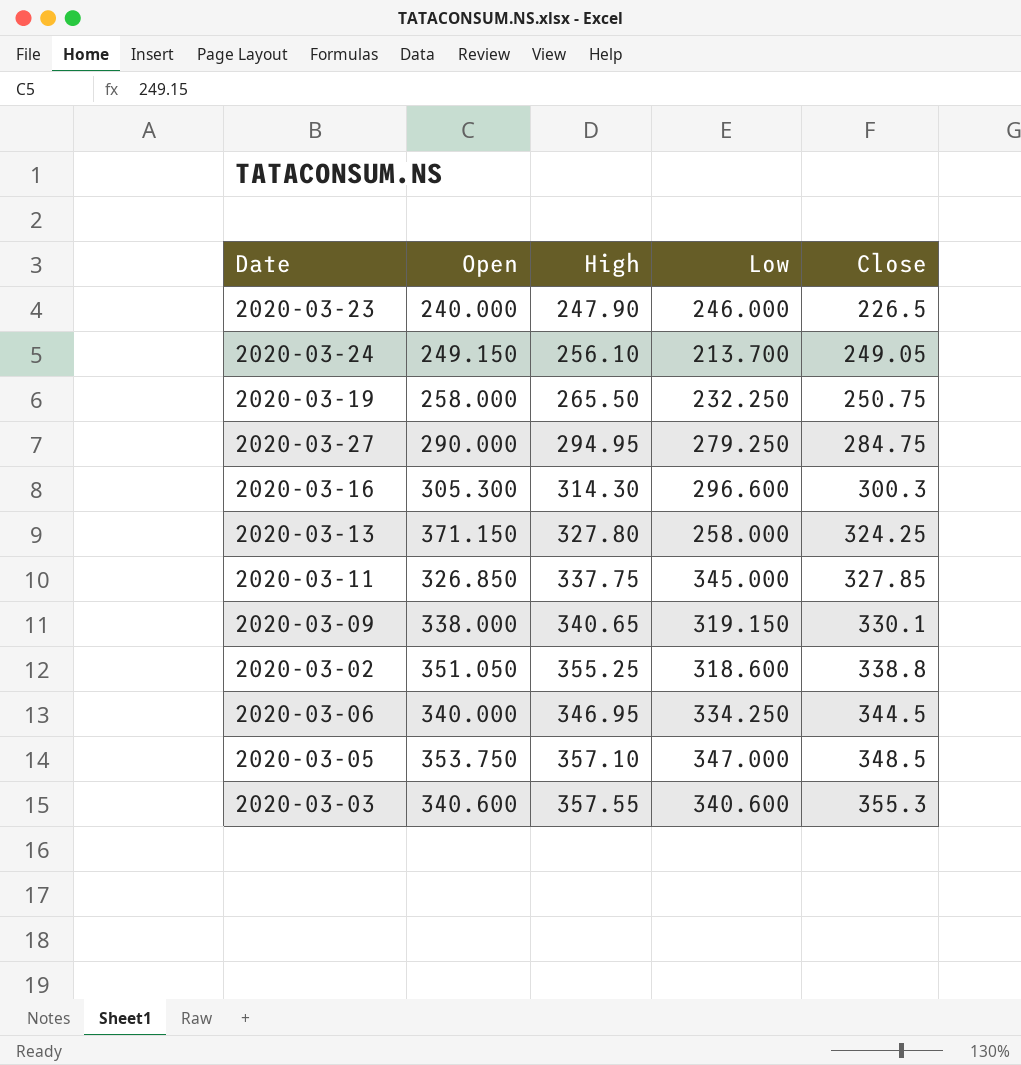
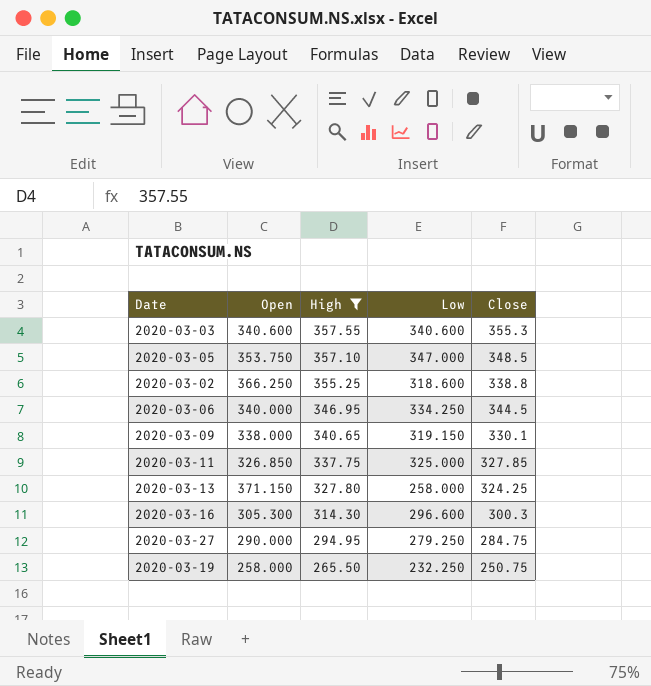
filter: none -> High >= 265.50
row order: Close ascending -> High descending
2020-03-02 | Open: 351.050 -> 366.250
2020-03-11 | Low: 345.000 -> 325.000

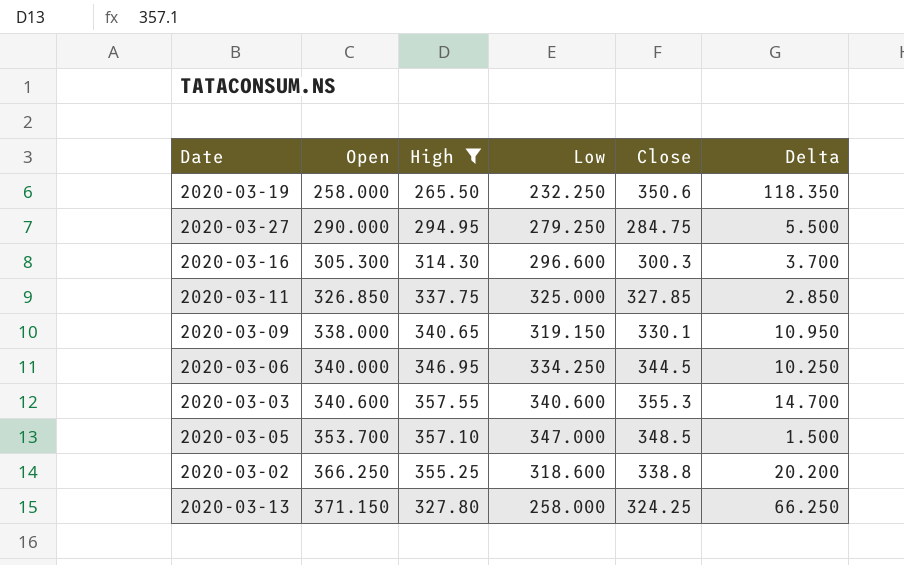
row order: High descending -> Open ascending
column Delta | formula: none -> [Close] - [Low]
2020-03-19 | Close: 250.75 -> 350.6
2020-03-05 | Open: 353.750 -> 353.700

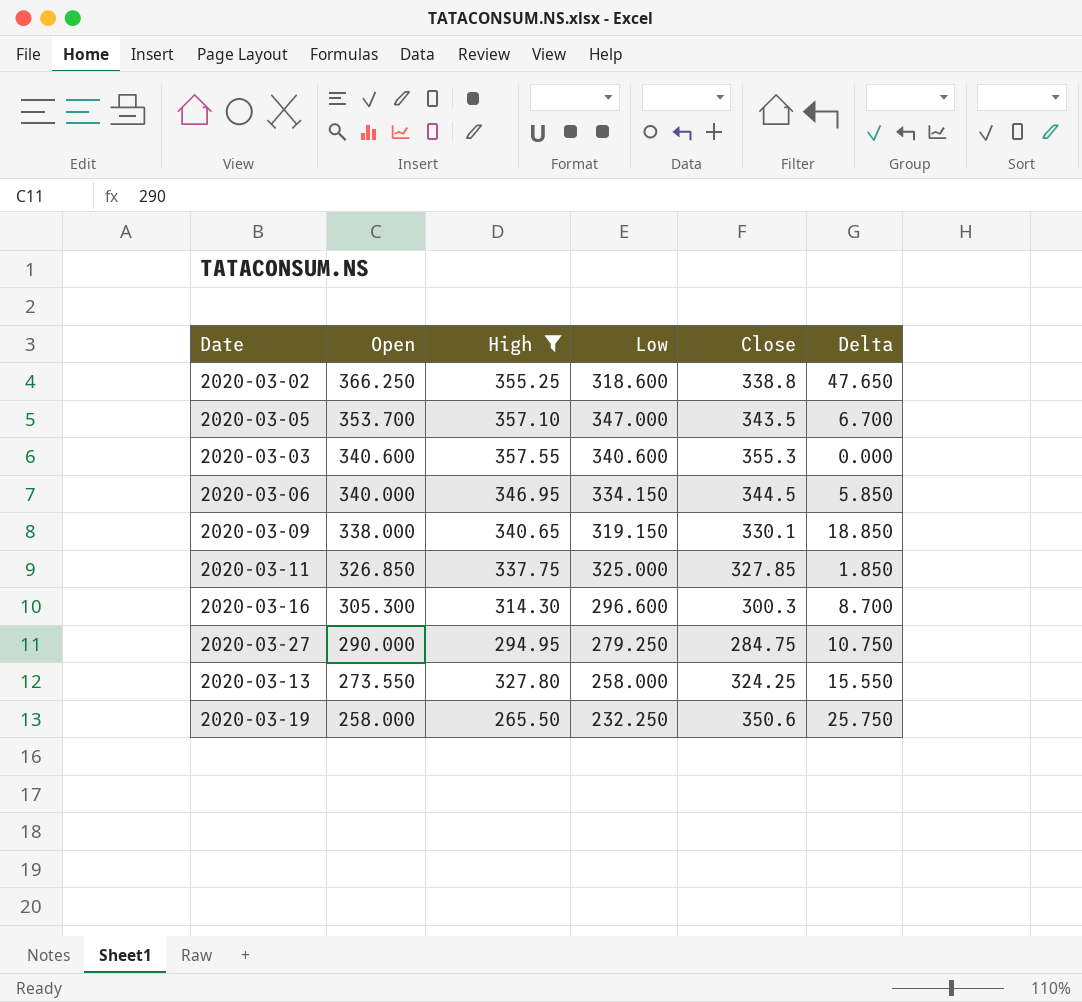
row order: Open ascending -> Open descending
column Delta | formula: [Close] - [Low] -> [Open] - [Low]
2020-03-05 | Close: 348.5 -> 343.5
2020-03-06 | Low: 334.250 -> 334.150
2020-03-13 | Open: 371.150 -> 273.550

